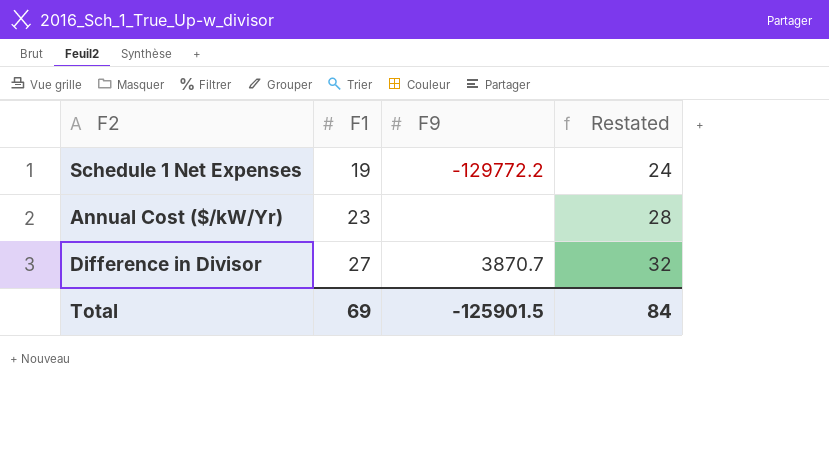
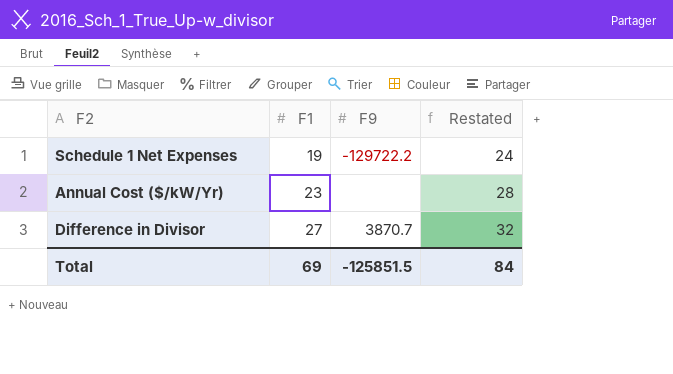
Schedule 1 Net Expenses | F9: -129772.2 -> -129722.2
Total | F9: -125901.5 -> -125851.5

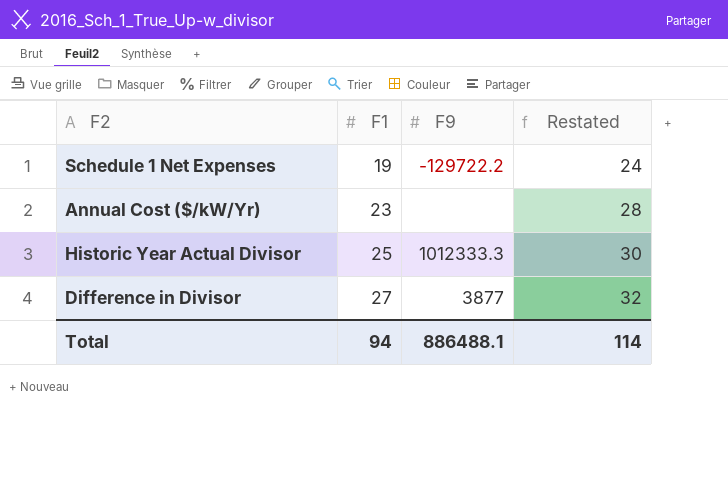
row Historic Year Actual Divisor: none -> 25 | 1012333.3 | 30
Difference in Divisor | F9: 3870.7 -> 3877
Total | F1: 69 -> 94
Total | F9: -125851.5 -> 886488.1
Total | Restated: 84 -> 114

